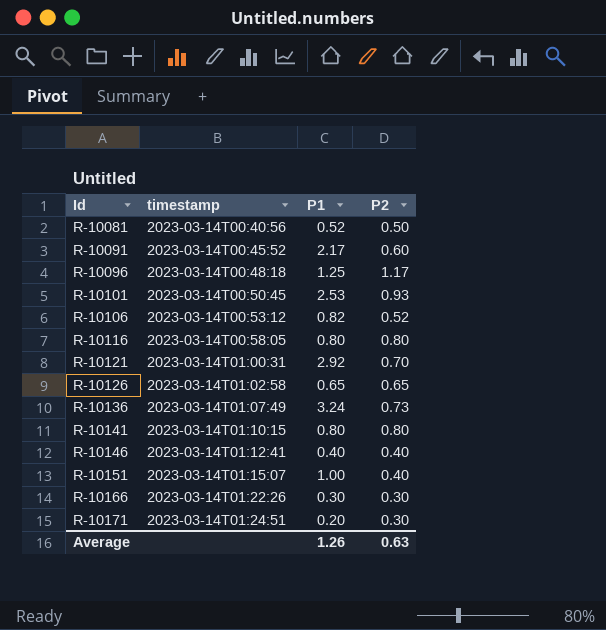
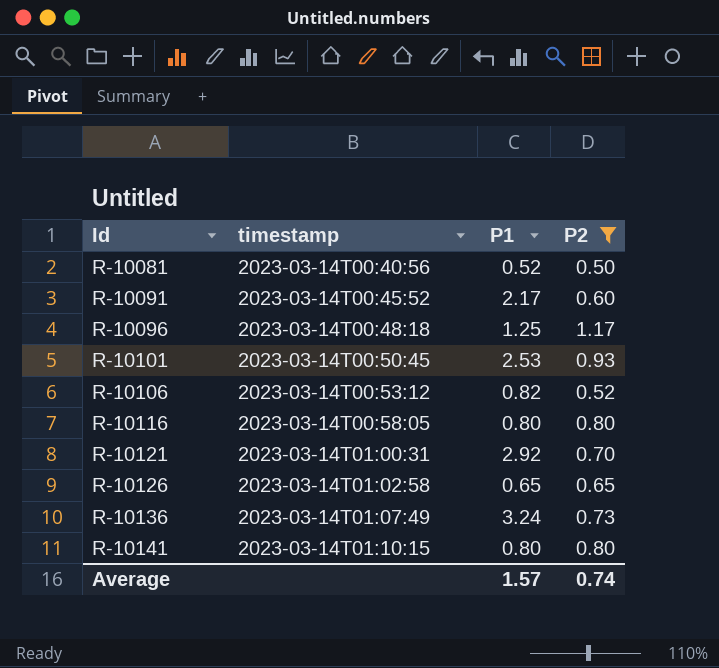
filter: none -> P2 >= 0.50
Average | P1: 1.26 -> 1.57
Average | P2: 0.63 -> 0.74

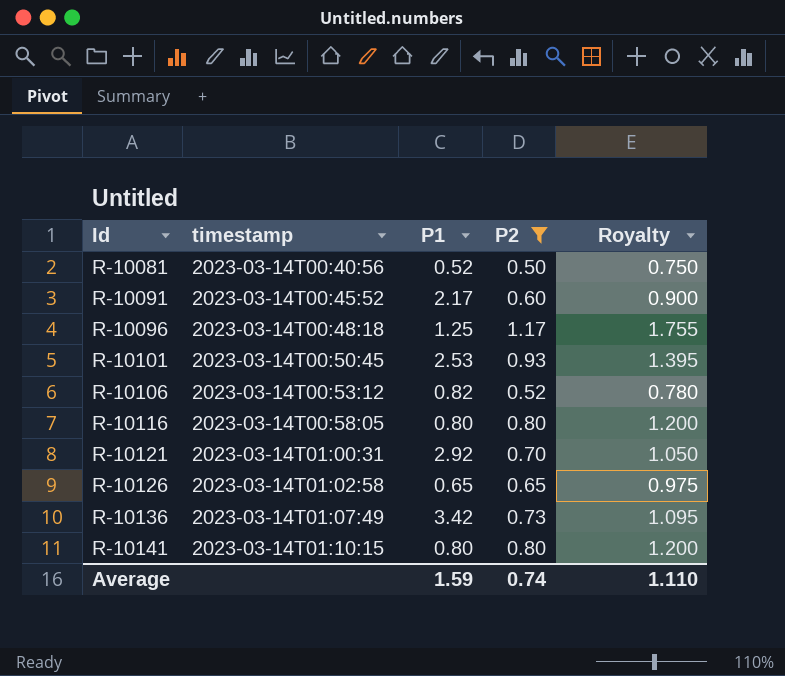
column Royalty | formula: none -> [P2] * 1.5
R-10136 | P1: 3.24 -> 3.42
Average | P1: 1.57 -> 1.59

